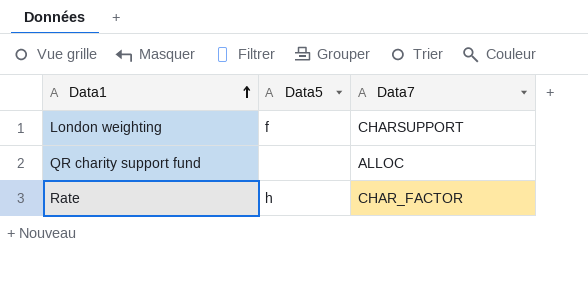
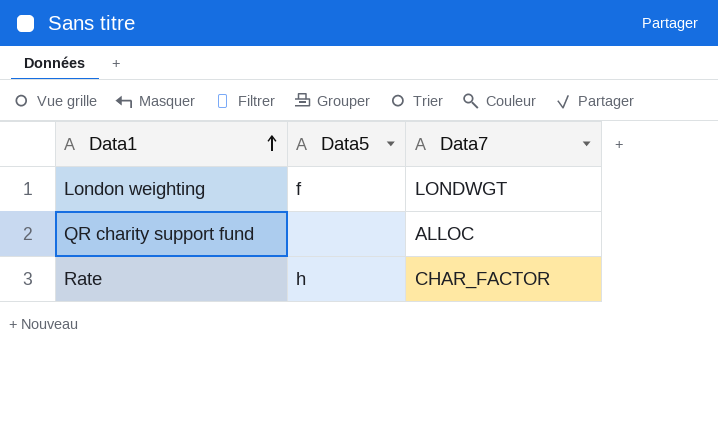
London weighting | Data7: CHARSUPPORT -> LONDWGT

